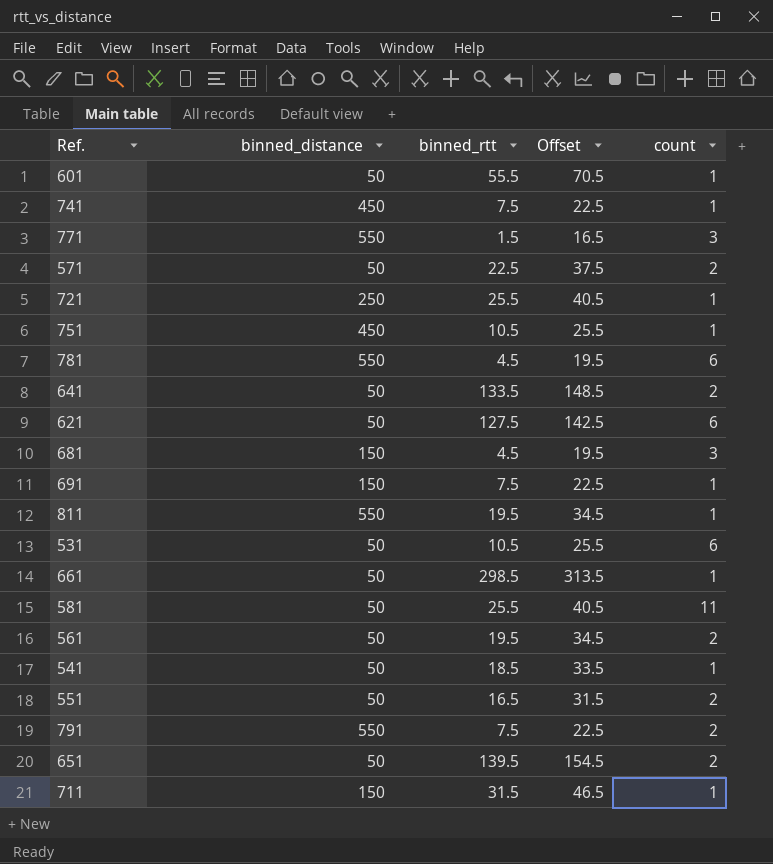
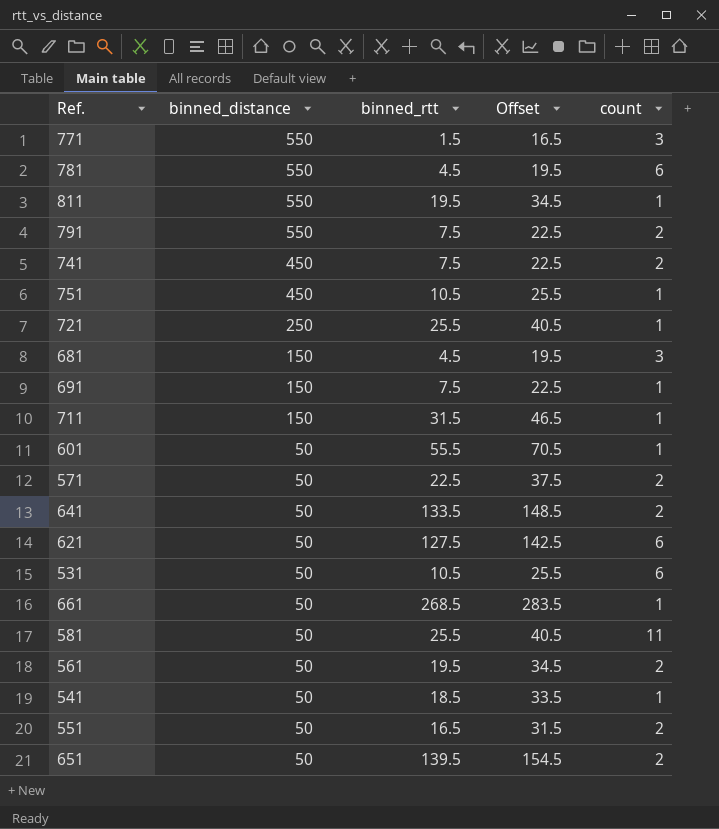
row order: none -> binned_distance descending
741 | count: 1 -> 2
661 | binned_rtt: 298.5 -> 268.5
661 | Offset: 313.5 -> 283.5

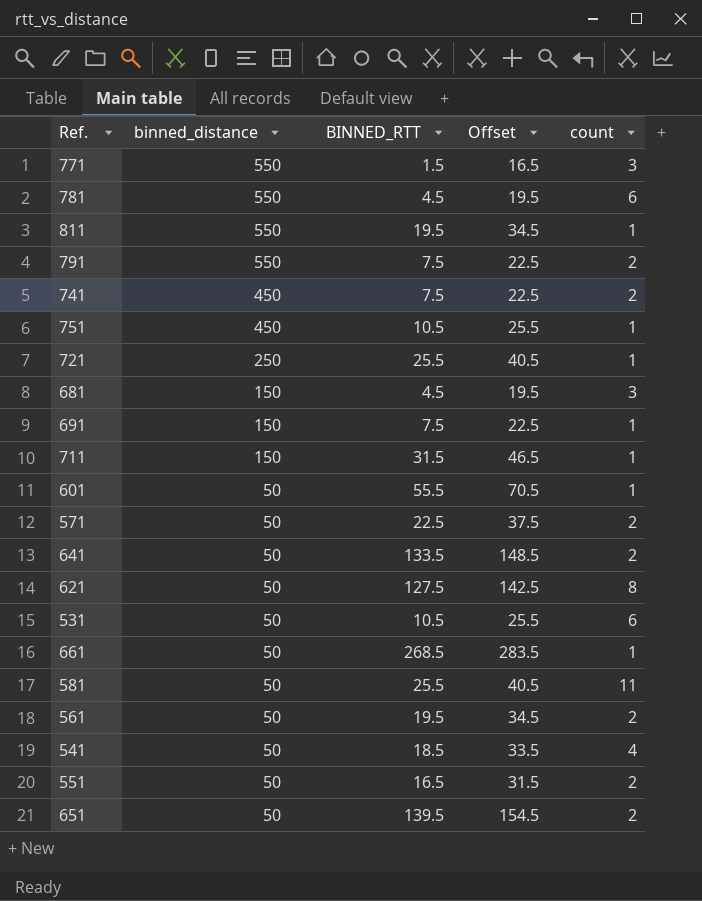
column name: binned_rtt -> BINNED_RTT
621 | count: 6 -> 8
541 | count: 1 -> 4

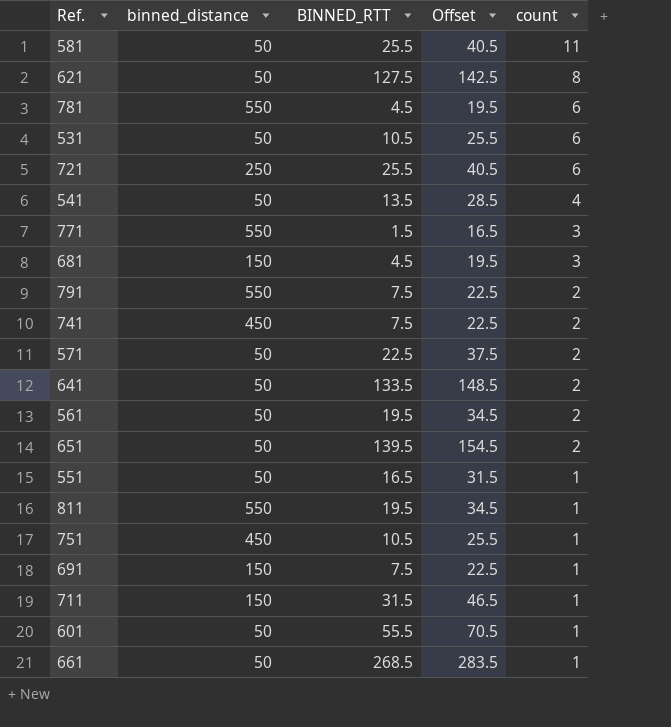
row order: binned_distance descending -> count descending
721 | count: 1 -> 6
541 | BINNED_RTT: 18.5 -> 13.5
541 | Offset: 33.5 -> 28.5
551 | count: 2 -> 1

